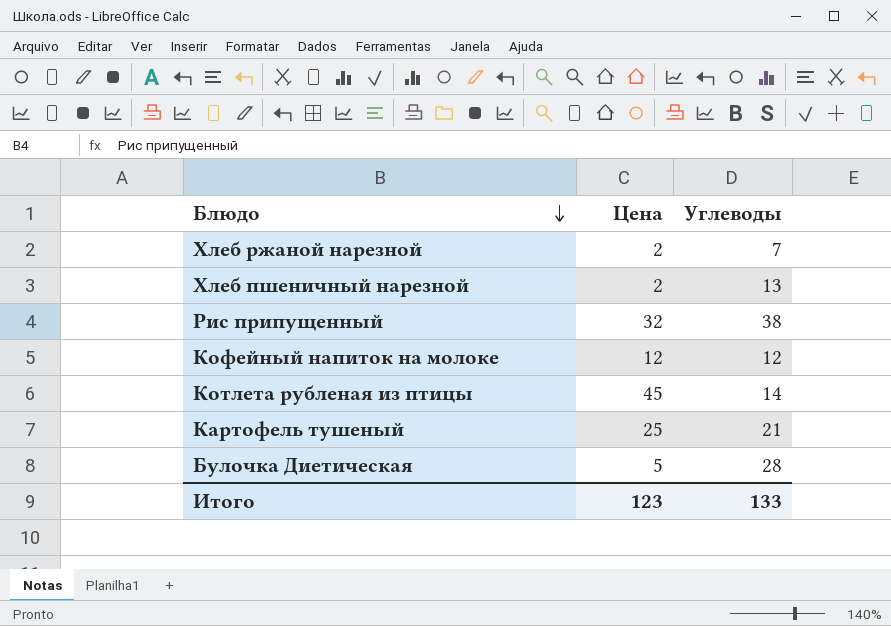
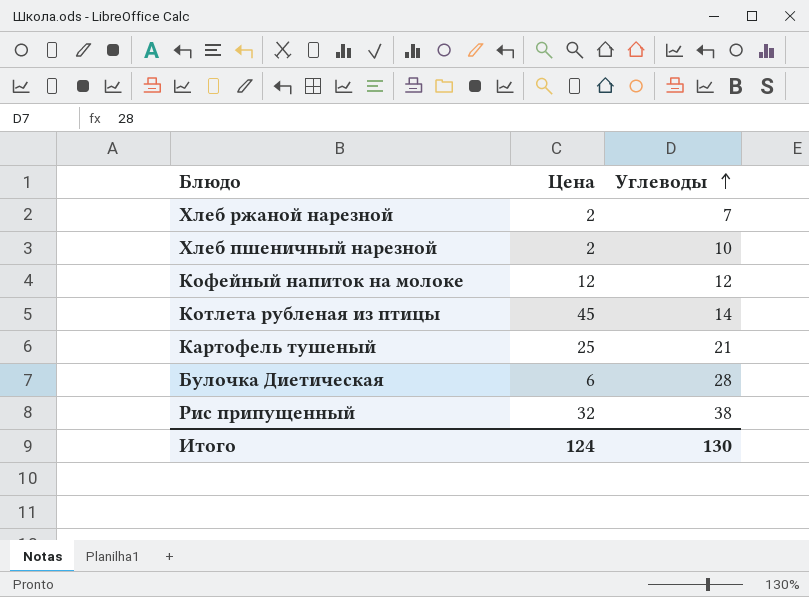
row order: Блюдо descending -> Углеводы ascending
Хлеб пшеничный нарезной | Углеводы: 13 -> 10
Булочка Диетическая | Цена: 5 -> 6
Итого | Цена: 123 -> 124
Итого | Углеводы: 133 -> 130

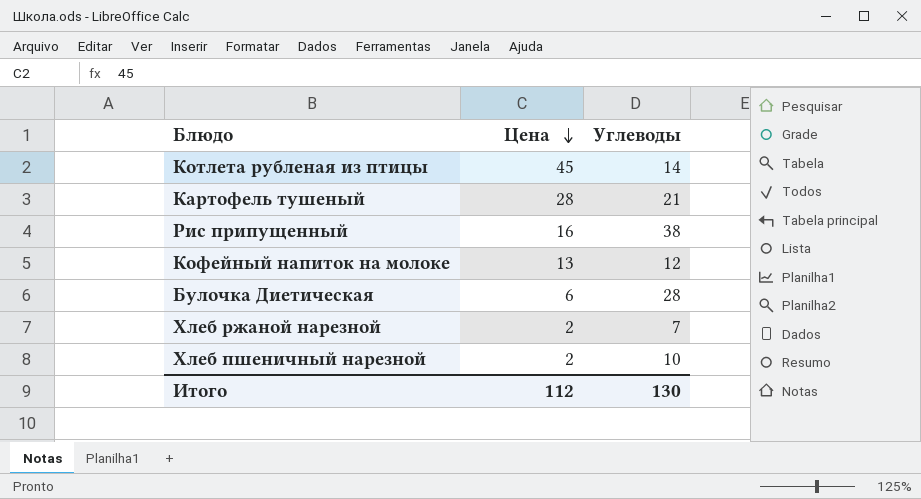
row order: Углеводы ascending -> Цена descending
Картофель тушеный | Цена: 25 -> 28
Рис припущенный | Цена: 32 -> 16
Кофейный напиток на молоке | Цена: 12 -> 13
Итого | Цена: 124 -> 112

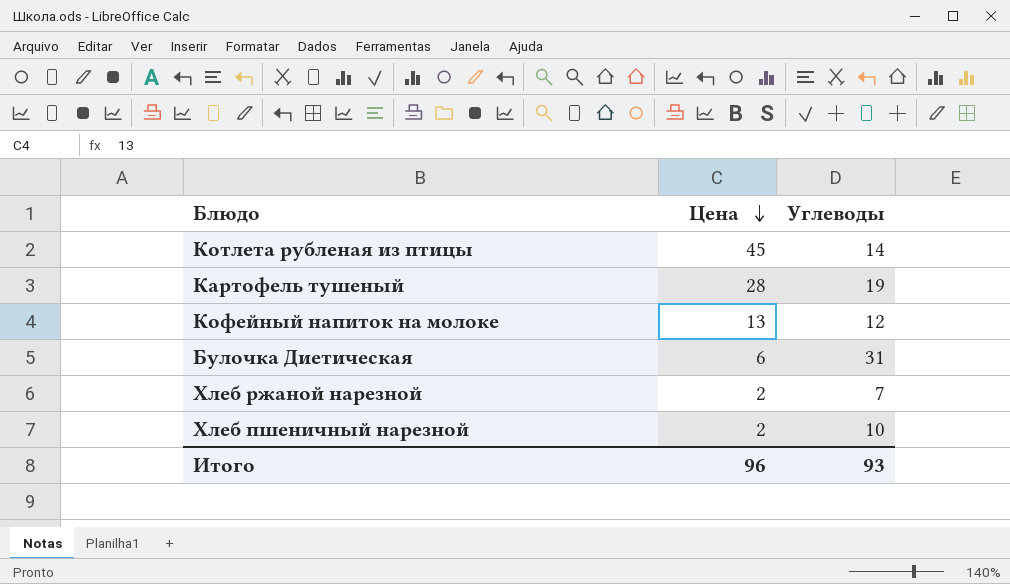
row Рис припущенный: 16 | 38 -> none
Картофель тушеный | Углеводы: 21 -> 19
Булочка Диетическая | Углеводы: 28 -> 31
Итого | Цена: 112 -> 96
Итого | Углеводы: 130 -> 93

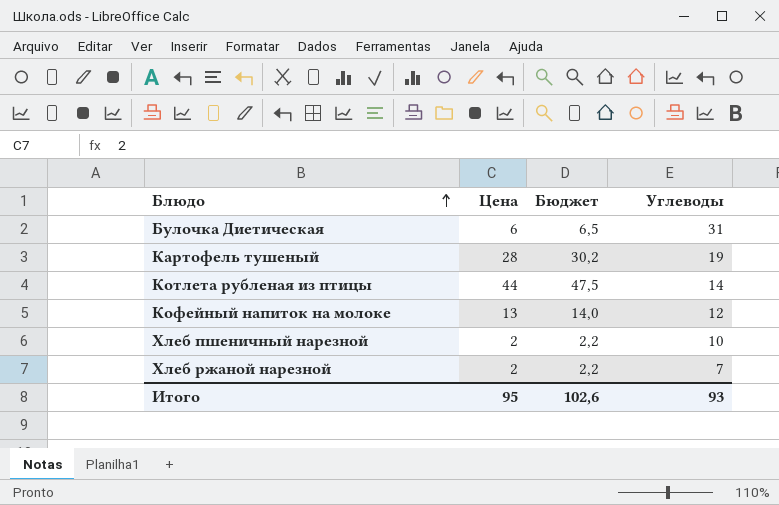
row order: Цена descending -> Блюдо ascending
column Бюджет | formula: none -> [Цена] * 1,08
Котлета рубленая из птицы | Цена: 45 -> 44
Итого | Цена: 96 -> 95

